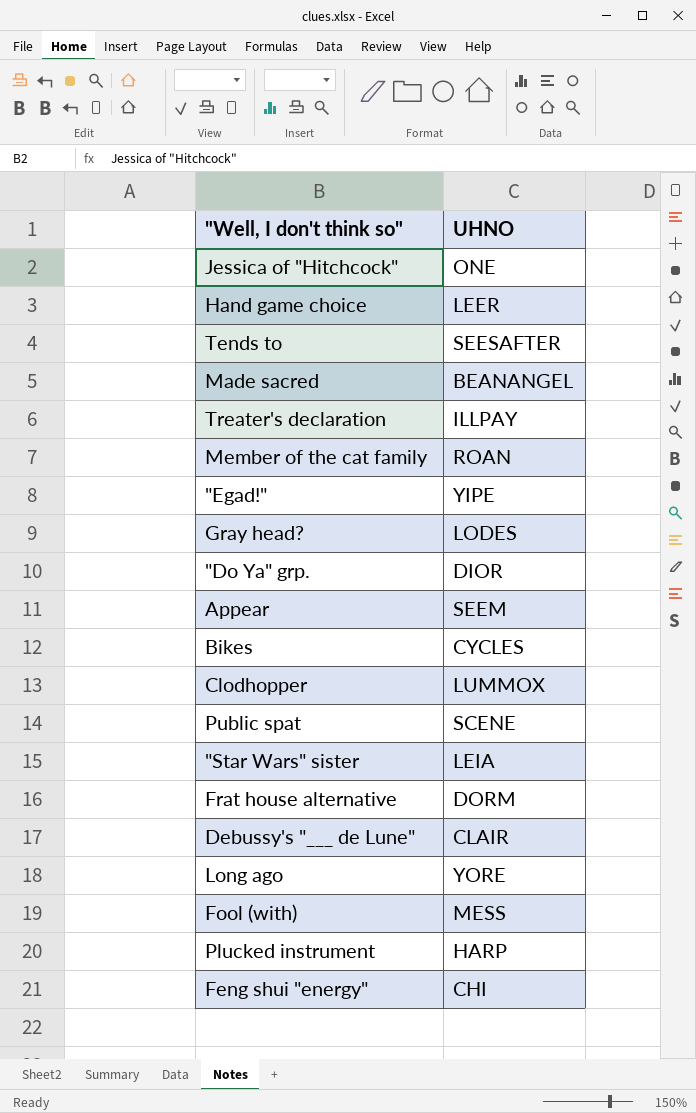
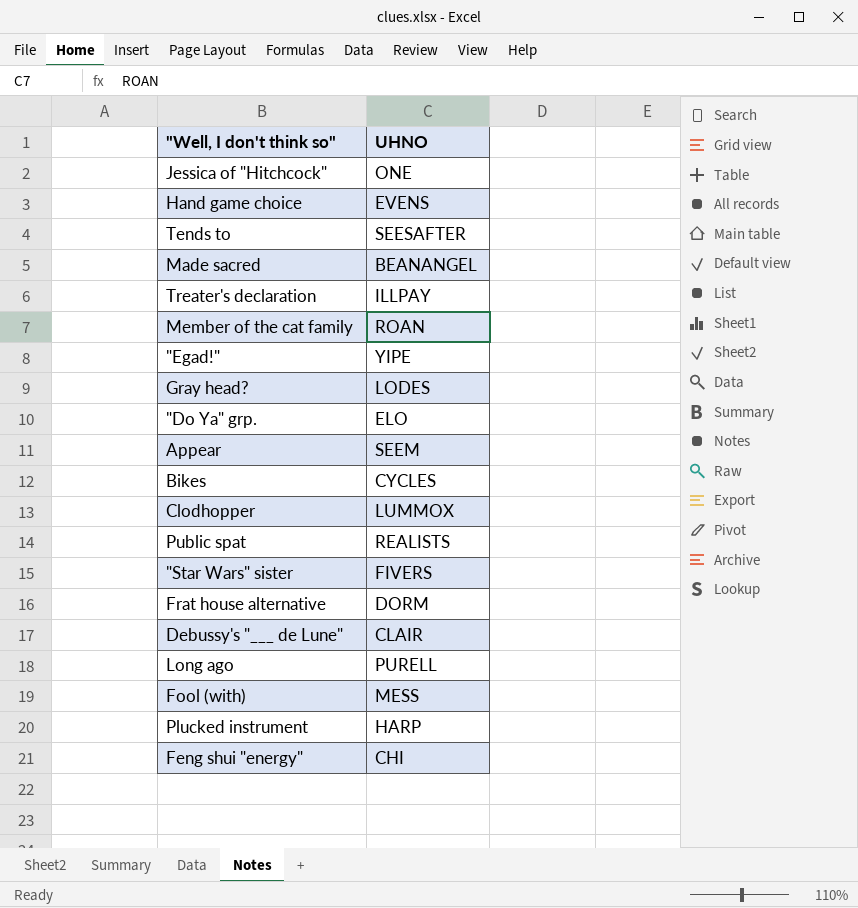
Hand game choice | UHNO: LEER -> EVENS
"Do Ya" grp. | UHNO: DIOR -> ELO
Public spat | UHNO: SCENE -> REALISTS
"Star Wars" sister | UHNO: LEIA -> FIVERS
Long ago | UHNO: YORE -> PURELL

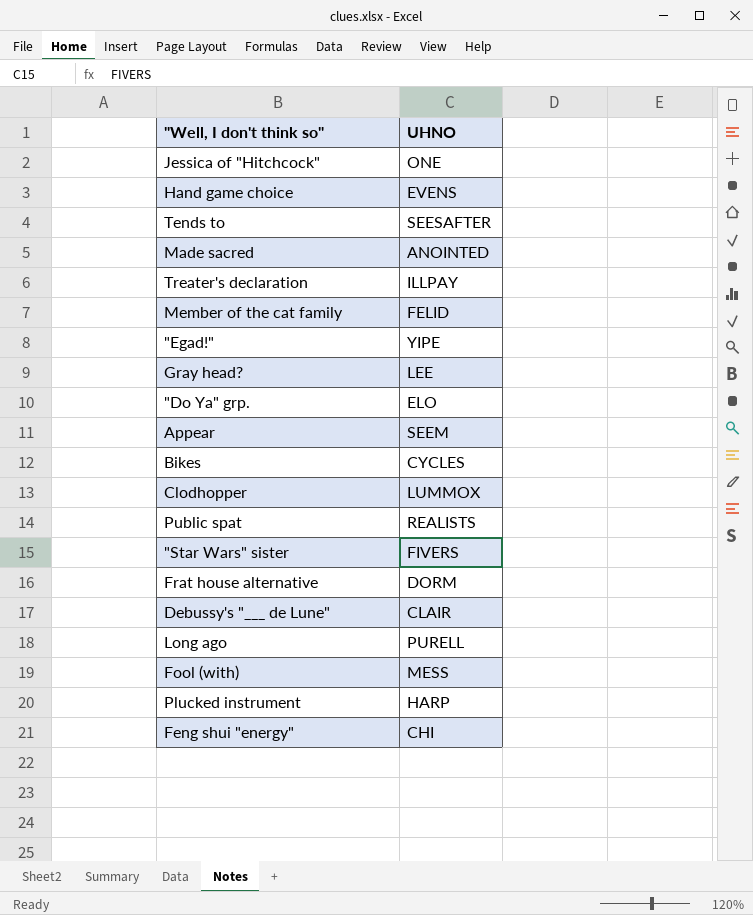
Made sacred | UHNO: BEANANGEL -> ANOINTED
Member of the cat family | UHNO: ROAN -> FELID
Gray head? | UHNO: LODES -> LEE

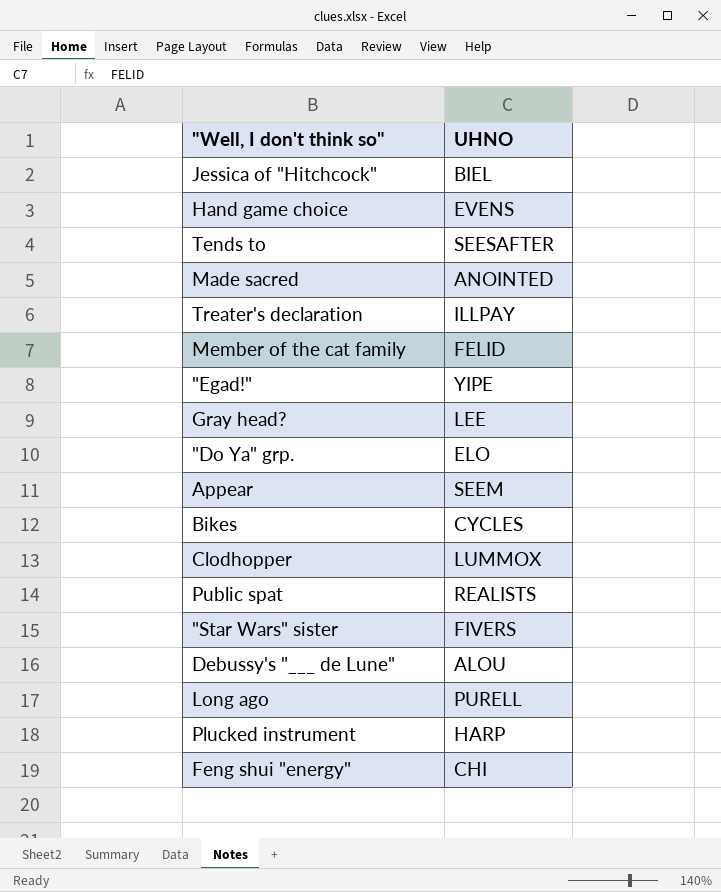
row Frat house alternative: DORM -> none
row Fool (with): MESS -> none
Jessica of "Hitchcock" | UHNO: ONE -> BIEL
Debussy's "___ de Lune" | UHNO: CLAIR -> ALOU

